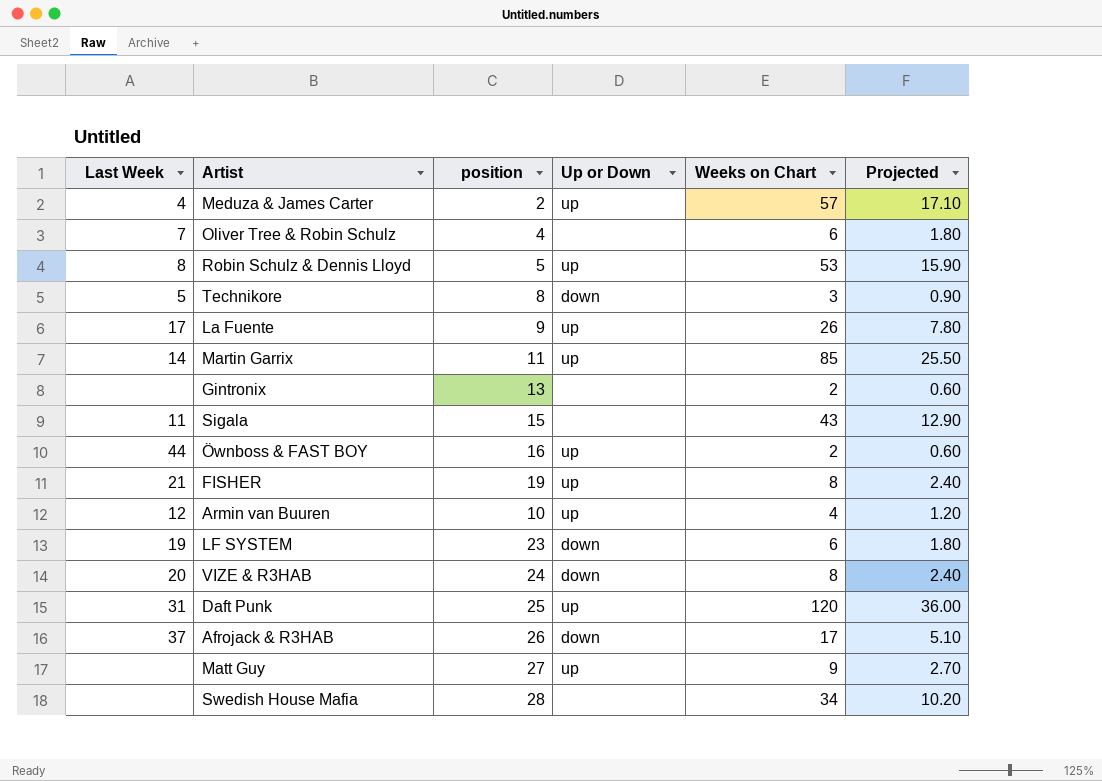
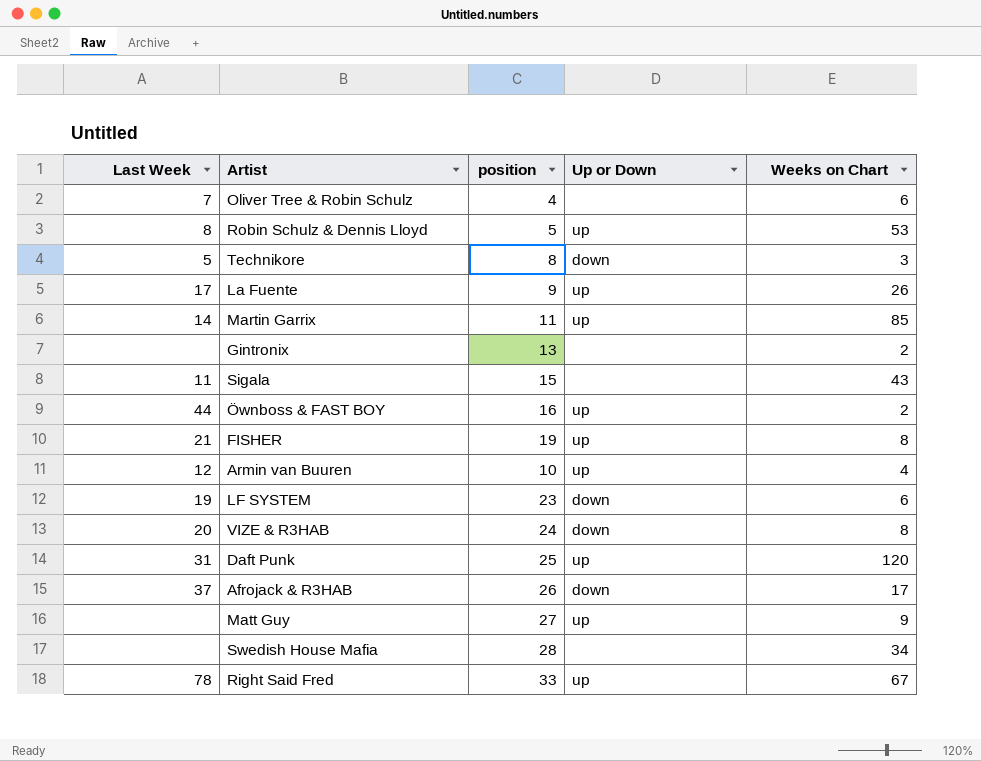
column Projected | formula: [Weeks on Chart] * 0.3 -> none
row Meduza & James Carter: 4 | 2 | up | 57 | 17.10 -> none
row Right Said Fred: none -> 78 | 33 | up | 67

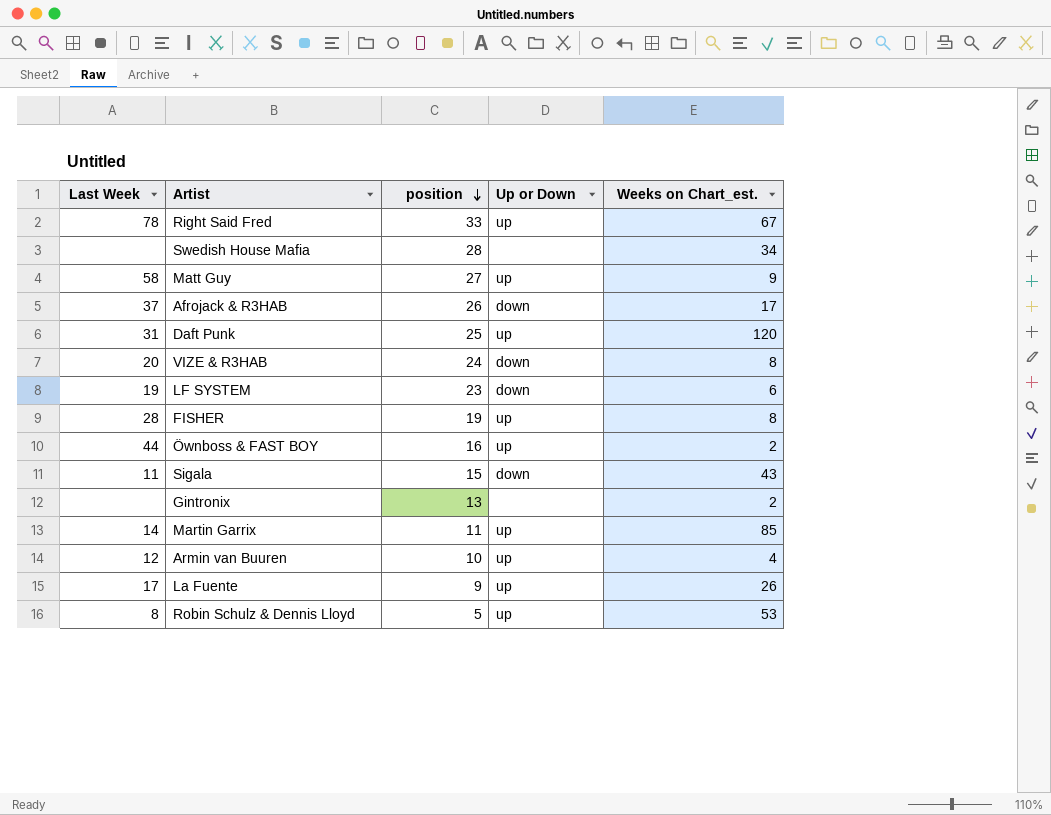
row order: none -> position descending
column name: Weeks on Chart -> Weeks on Chart_est.
row Oliver Tree & Robin Schulz: 7 | 4 | none | 6 -> none
row Technikore: 5 | 8 | down | 3 -> none
Matt Guy | Last Week: none -> 58
FISHER | Last Week: 21 -> 28
Sigala | Up or Down: none -> down

